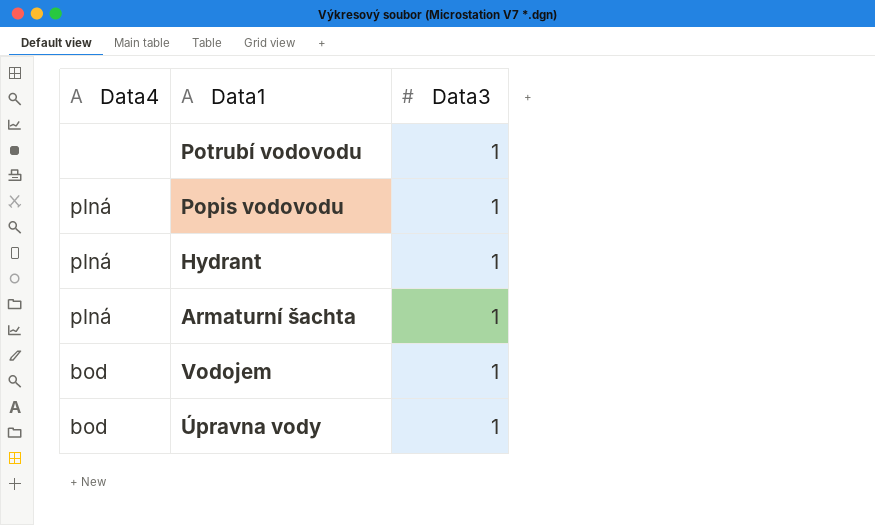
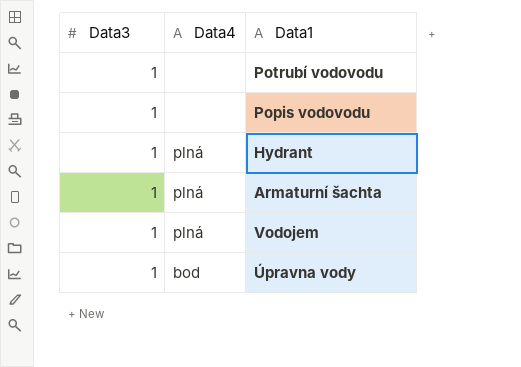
column Data3 | position: 3 -> 1
Popis vodovodu | Data4: plná -> none
Vodojem | Data4: bod -> plná

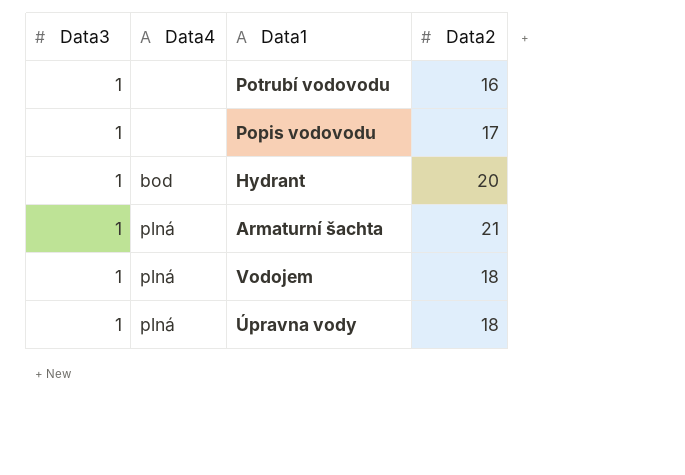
column Data2 | position: none -> 4
Hydrant | Data4: plná -> bod
Úpravna vody | Data4: bod -> plná

